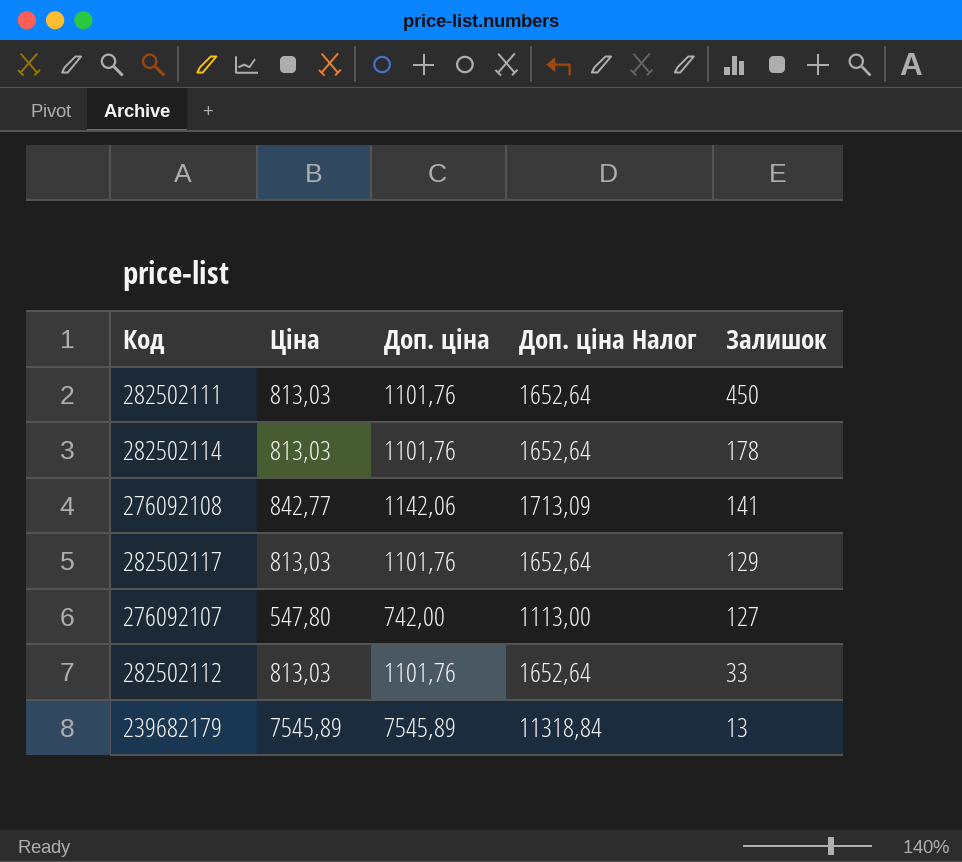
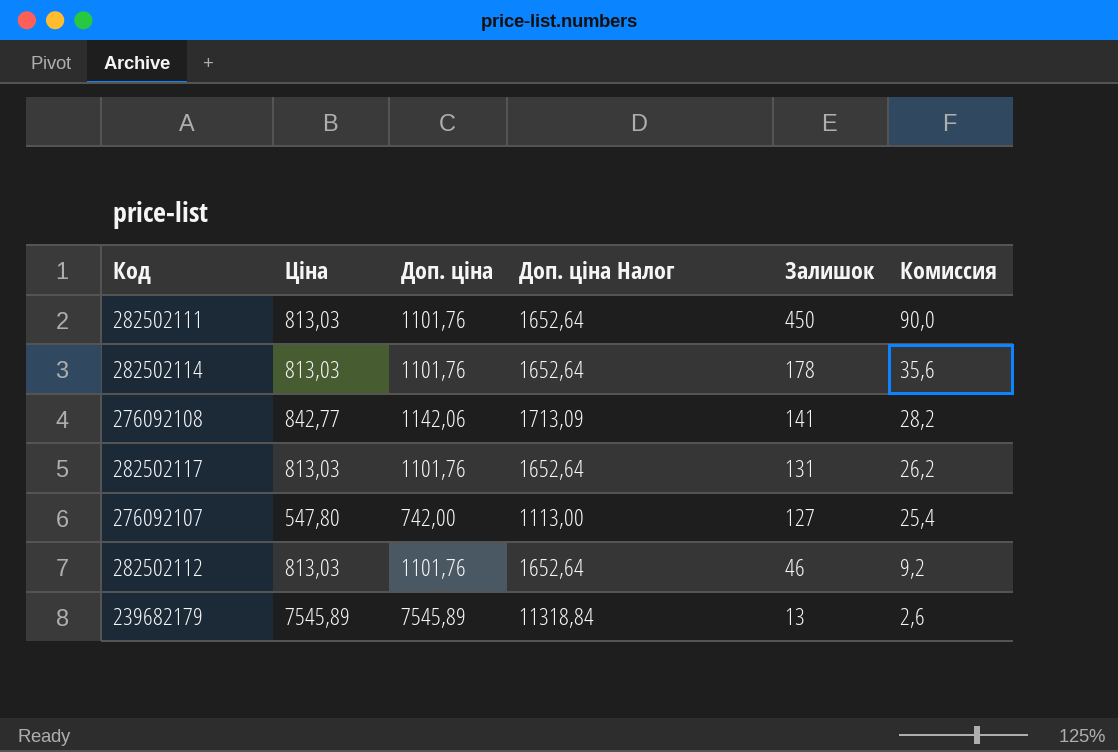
column Комиссия | formula: none -> [Залишок] * 0,2
282502117 | Залишок: 129 -> 131
282502112 | Залишок: 33 -> 46

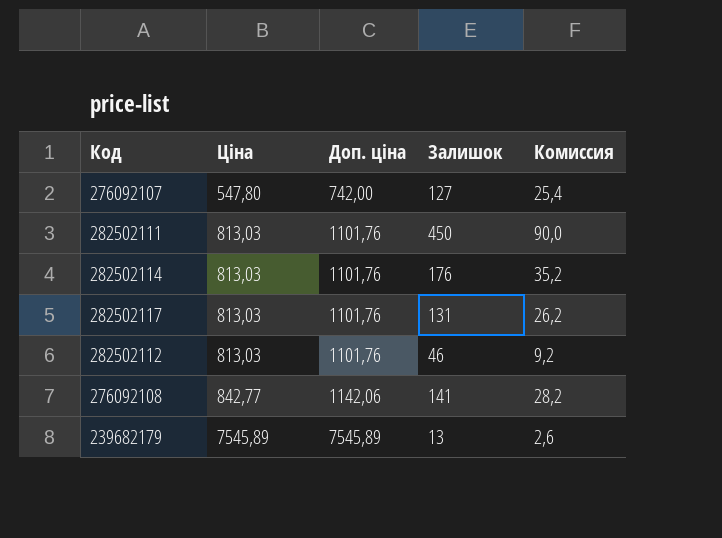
row order: Залишок descending -> Ціна ascending
column Доп. ціна Налог | formula: [Доп. ціна] * 1,5 -> none
282502114 | Залишок: 178 -> 176
282502114 | Комиссия: 35,6 -> 35,2

